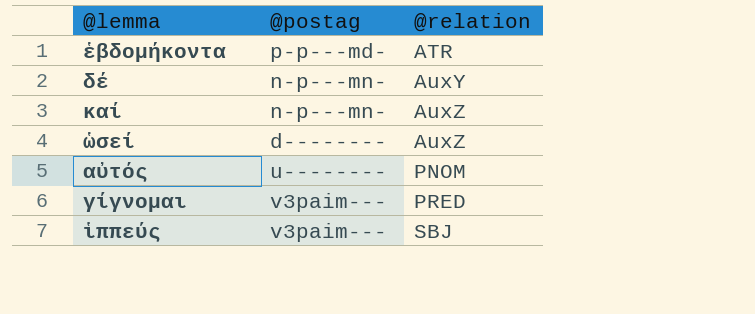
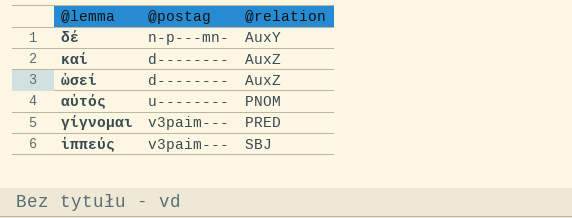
row ἑβδομήκοντα: p-p---md- | ATR -> none
καί | @postag: n-p---mn- -> d--------

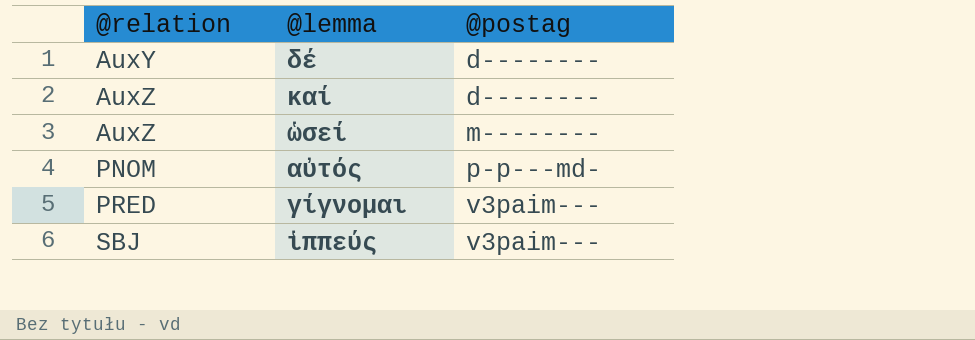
column @relation | position: 3 -> 1
δέ | @postag: n-p---mn- -> d--------
ὡσεί | @postag: d-------- -> m--------
αὐτός | @postag: u-------- -> p-p---md-

